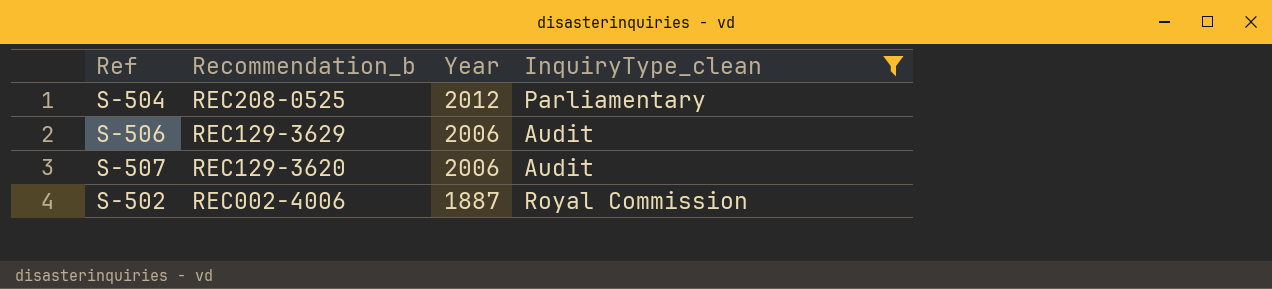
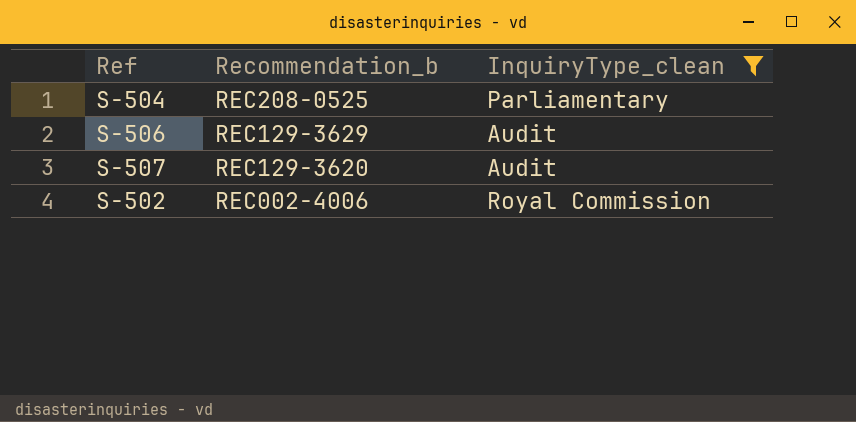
column Year | position: 3 -> none

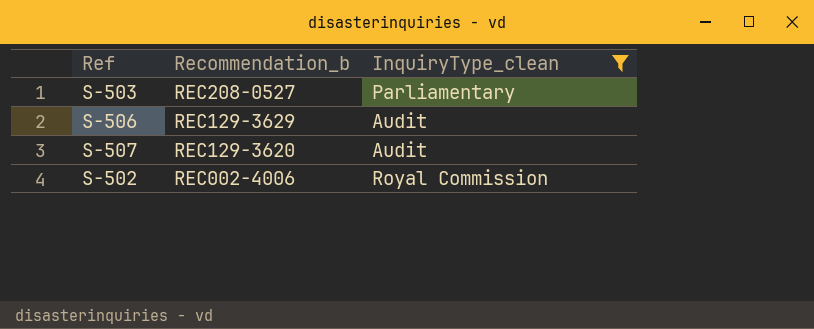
row S-504: REC208-0525 | Parliamentary -> none
row S-503: none -> REC208-0527 | Parliamentary

